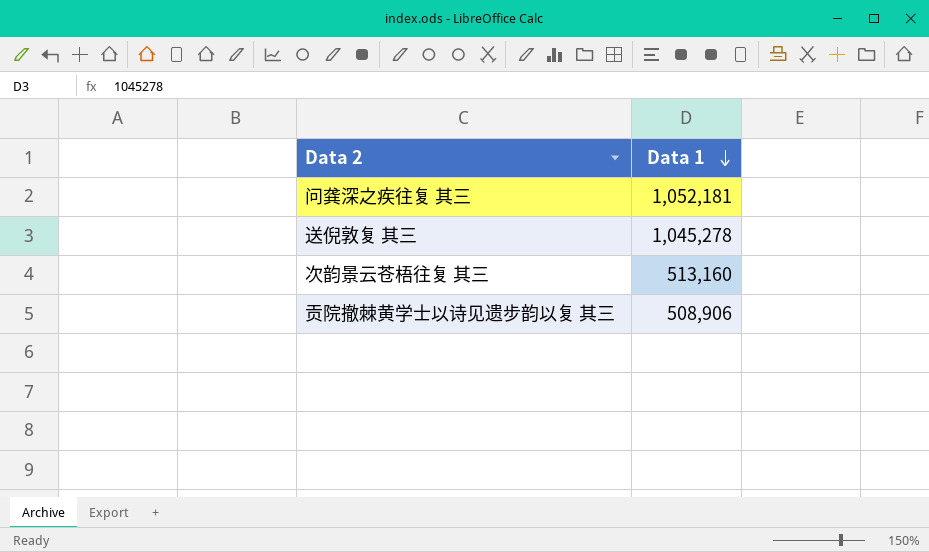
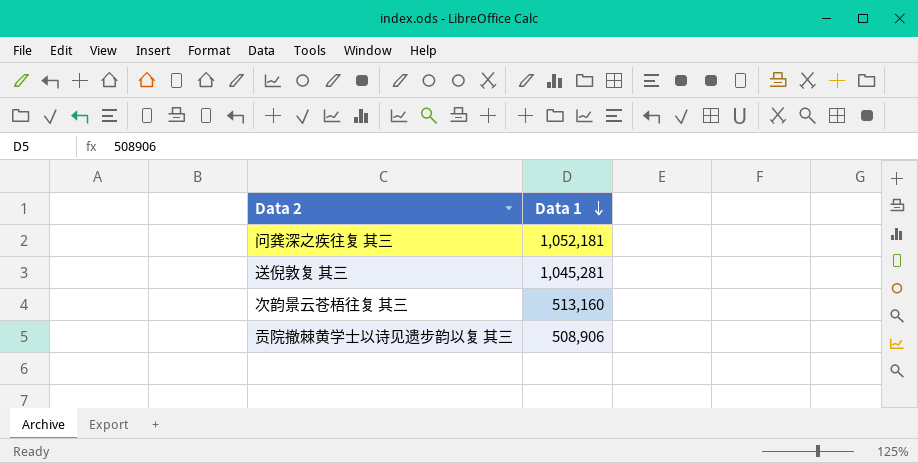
送倪敦复 其三 | Data 1: 1,045,278 -> 1,045,281

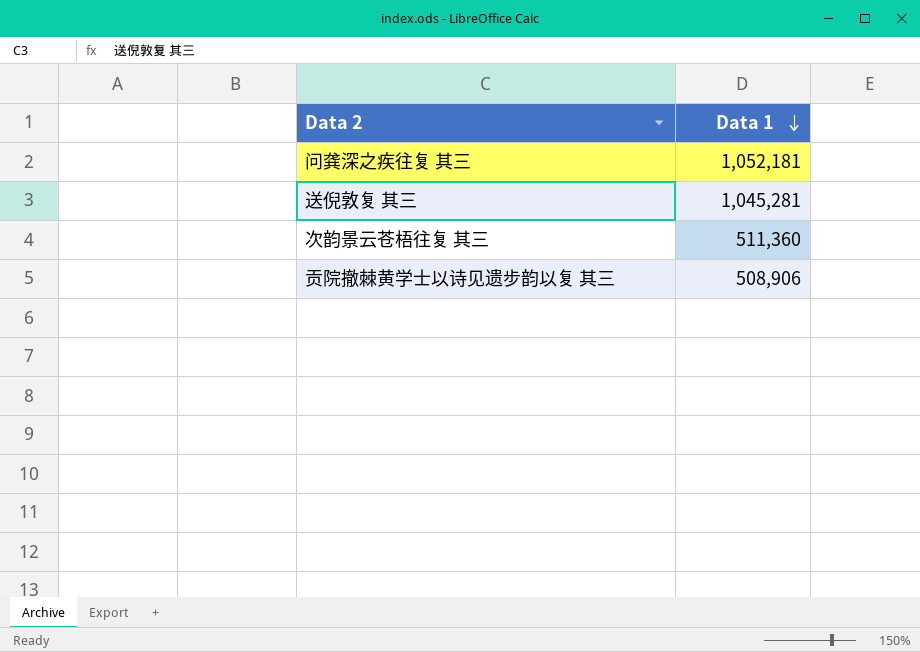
次韵景云苍梧往复 其三 | Data 1: 513,160 -> 511,360

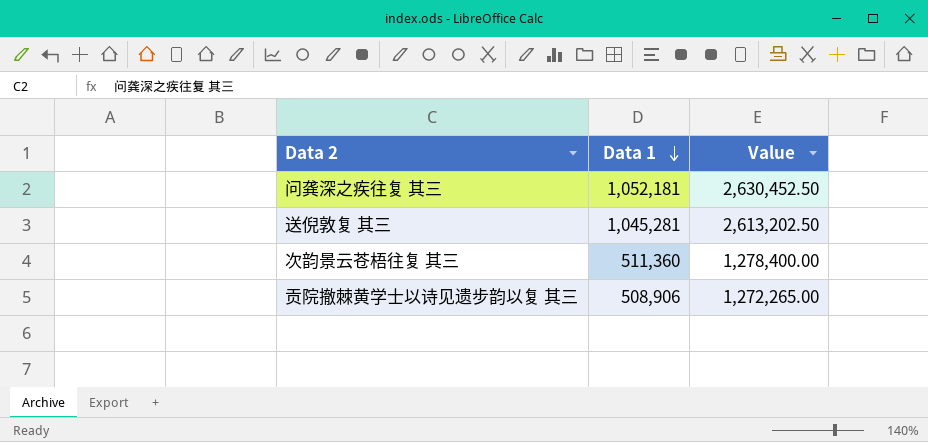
column Value | formula: none -> [Data 1] * 2.5

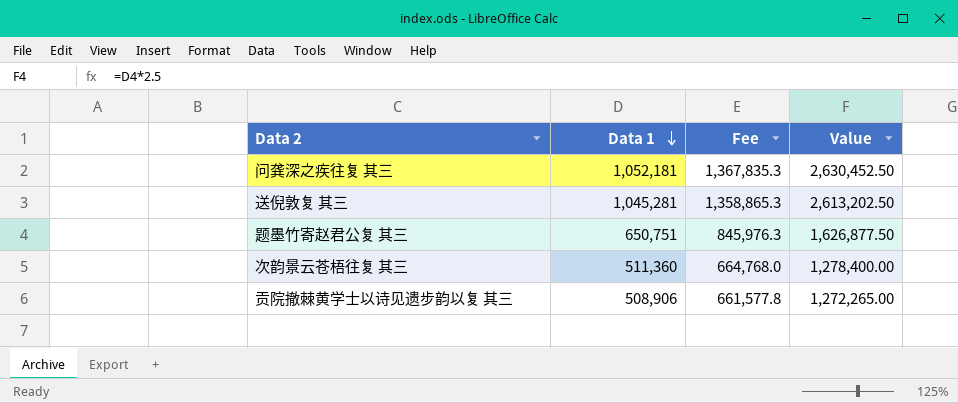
column Fee | formula: none -> [Data 1] * 1.3
row 题墨竹寄赵君公复 其三: none -> 650,751 | 845,976.3 | 1,626,877.50

